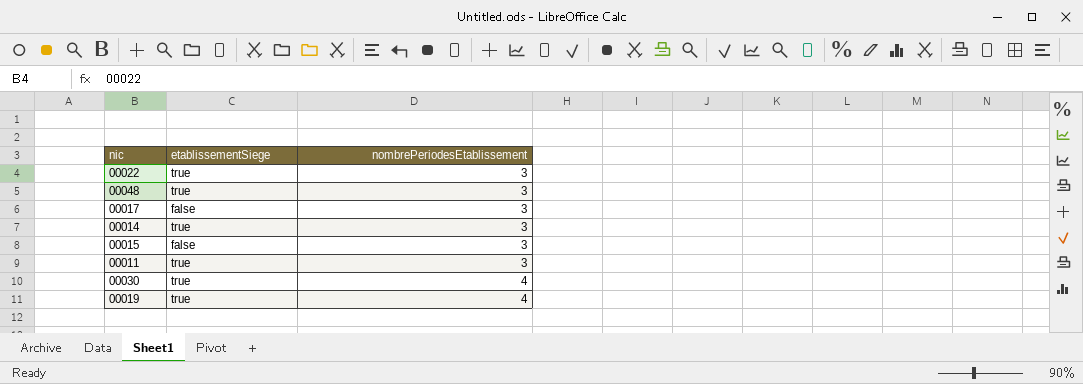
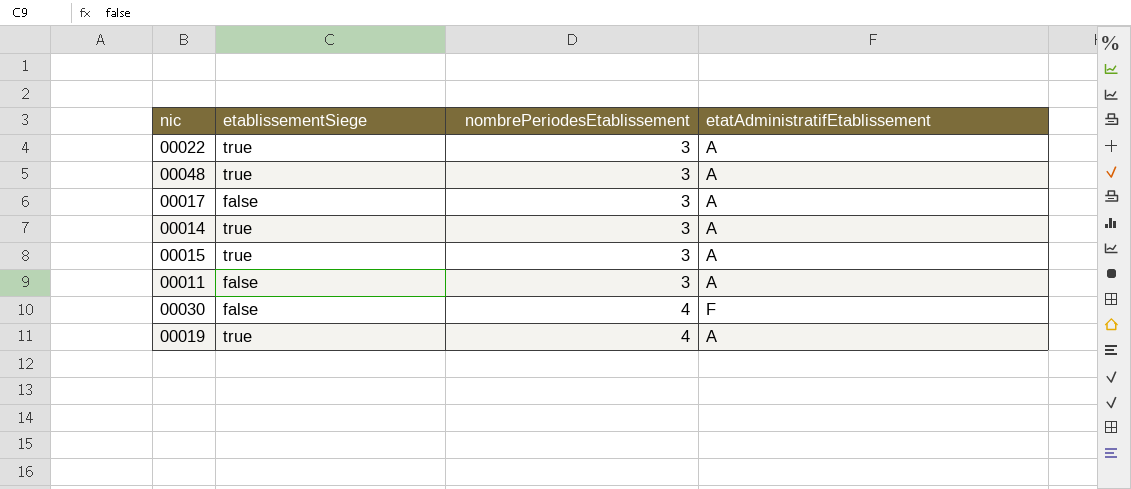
column etatAdministratifEtablissement | position: none -> 4
00015 | etablissementSiege: false -> true
00011 | etablissementSiege: true -> false
00030 | etablissementSiege: true -> false

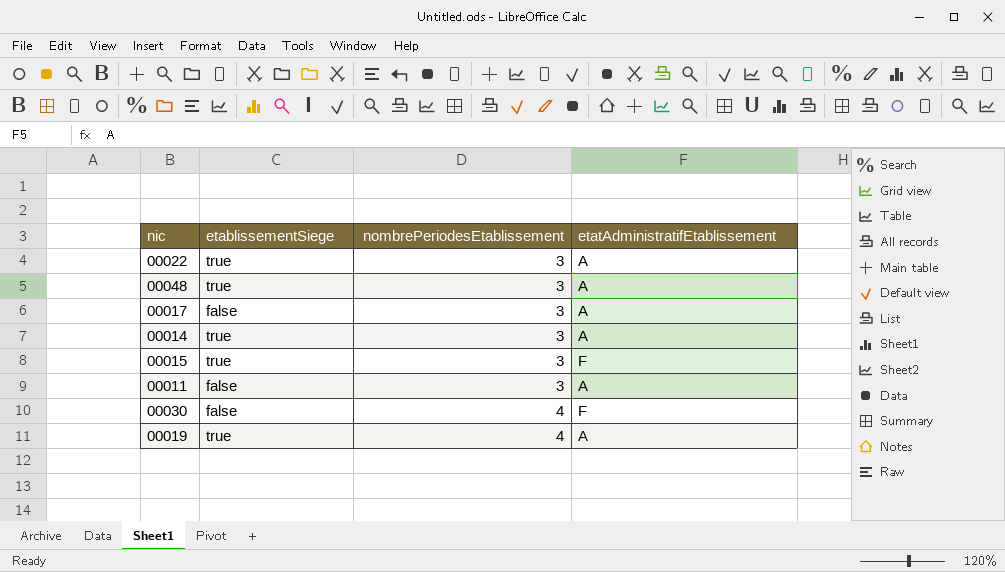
00015 | etatAdministratifEtablissement: A -> F

